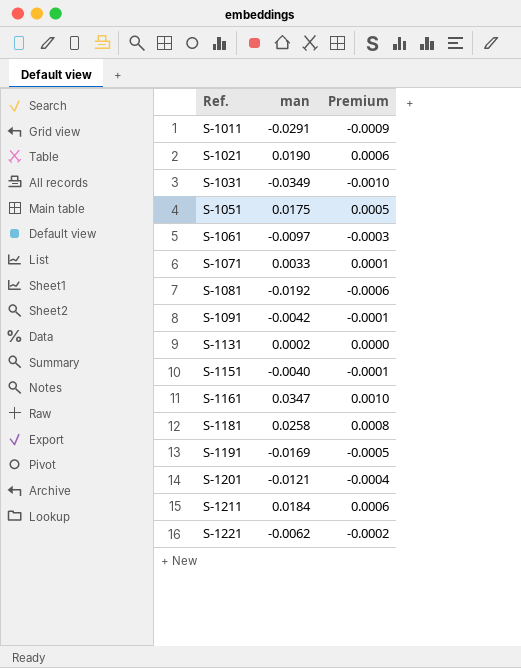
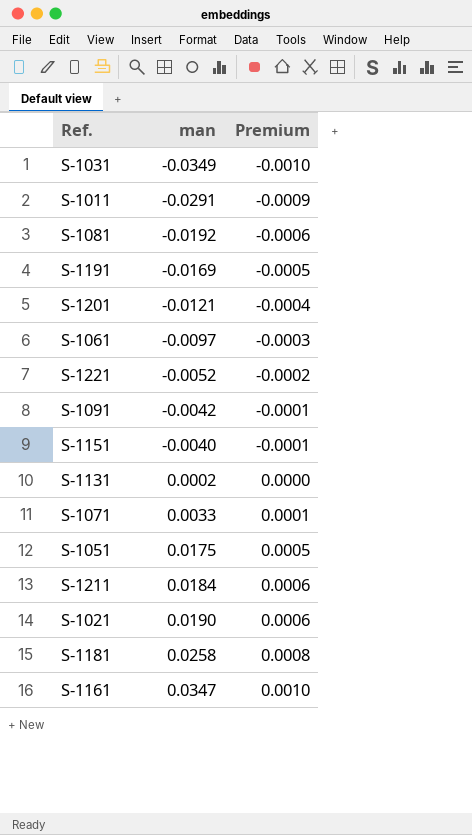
row order: Ref. ascending -> man ascending
S-1221 | man: -0.0062 -> -0.0052

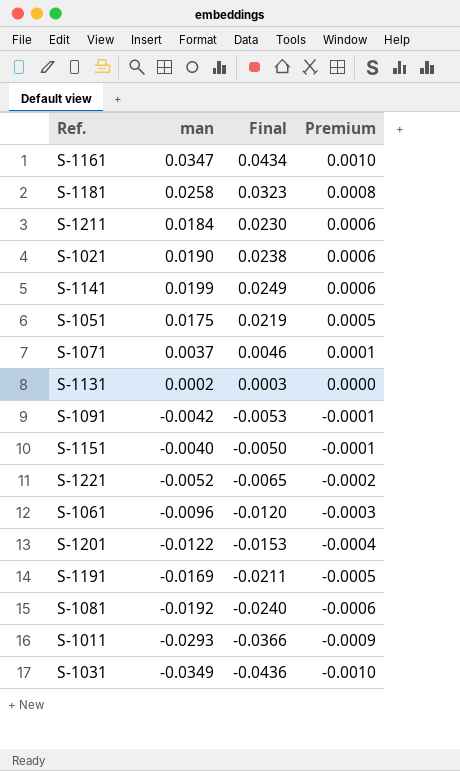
row order: man ascending -> Premium descending
column Final | formula: none -> [man] * 1.25
row S-1141: none -> 0.0199 | 0.0249 | 0.0006
S-1071 | man: 0.0033 -> 0.0037
S-1061 | man: -0.0097 -> -0.0096
S-1201 | man: -0.0121 -> -0.0122
S-1011 | man: -0.0291 -> -0.0293

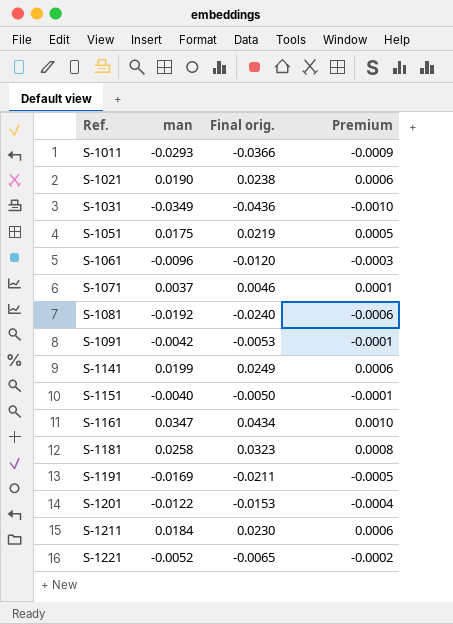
row order: Premium descending -> Ref. ascending
column name: Final -> Final orig.
row S-1131: 0.0002 | 0.0003 | 0.0000 -> none

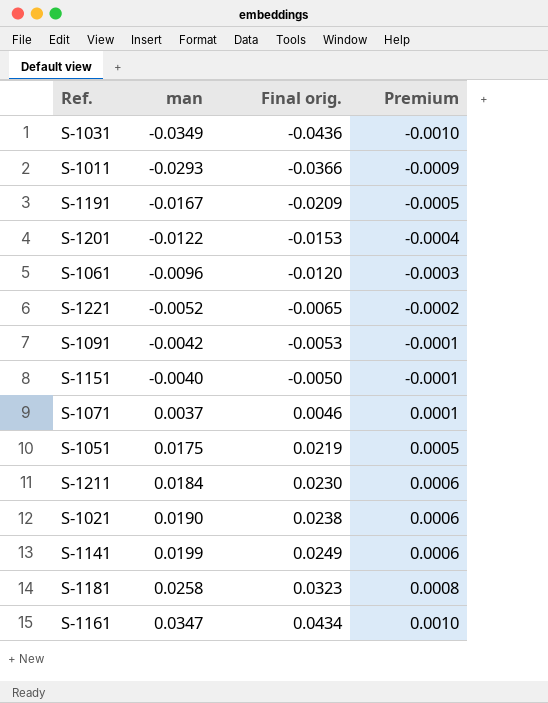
row order: Ref. ascending -> man ascending
row S-1081: -0.0192 | -0.0240 | -0.0006 -> none
S-1191 | man: -0.0169 -> -0.0167
S-1191 | Final orig.: -0.0211 -> -0.0209

